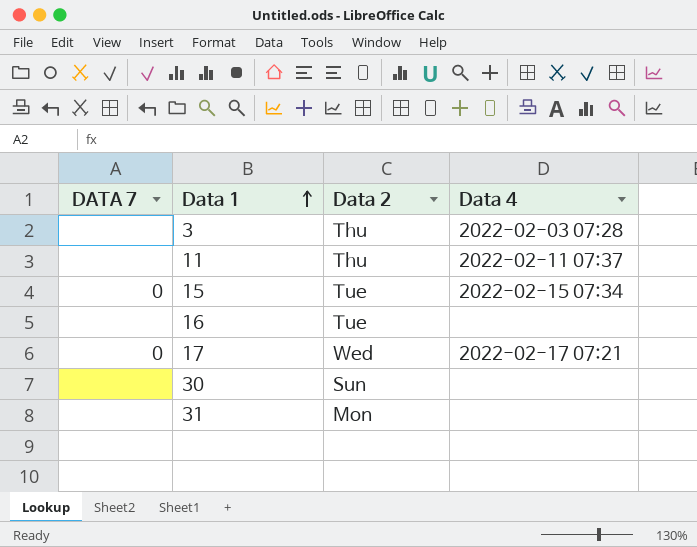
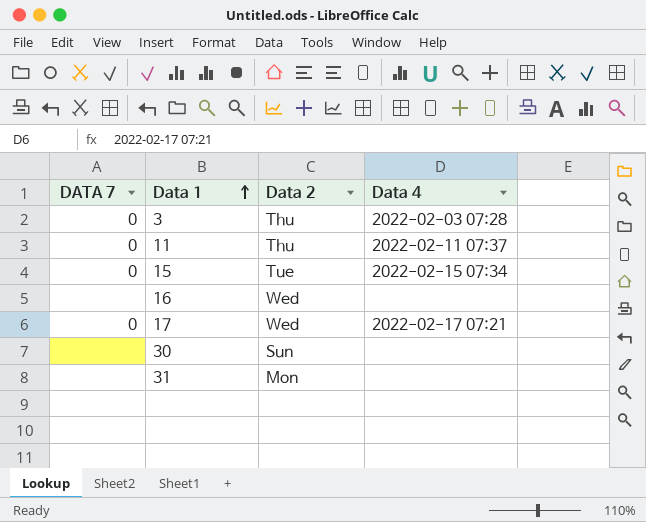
3 | DATA 7: none -> 0
11 | DATA 7: none -> 0
16 | Data 2: Tue -> Wed

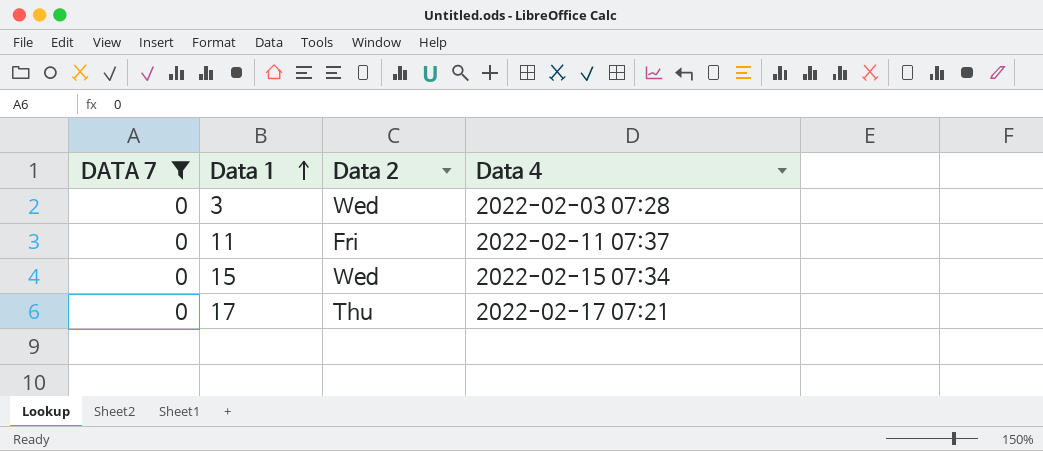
filter: none -> DATA 7 = 0
3 | Data 2: Thu -> Wed
11 | Data 2: Thu -> Fri
15 | Data 2: Tue -> Wed
17 | Data 2: Wed -> Thu

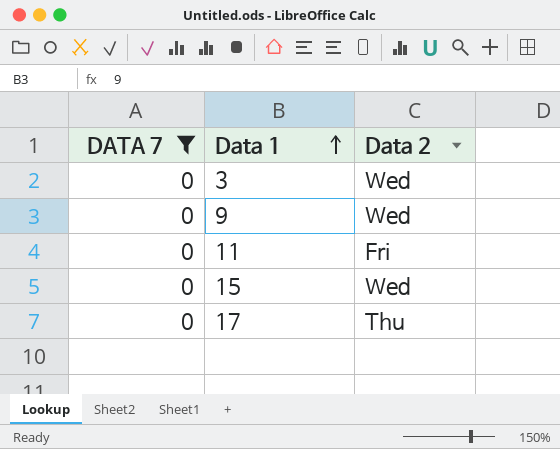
column Data 4 | position: 4 -> none
row 9: none -> 0 | Wed

